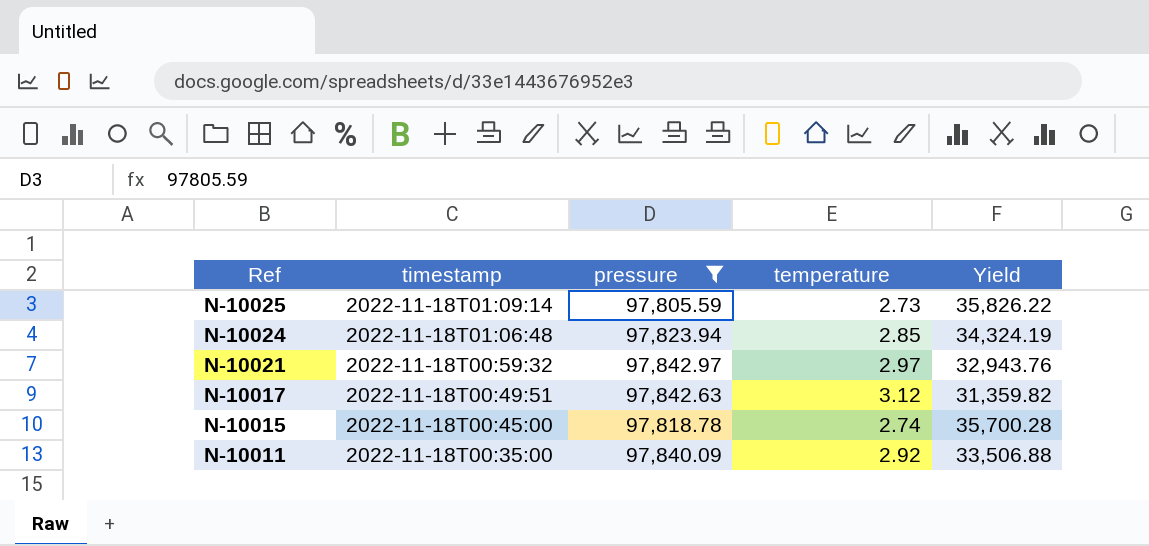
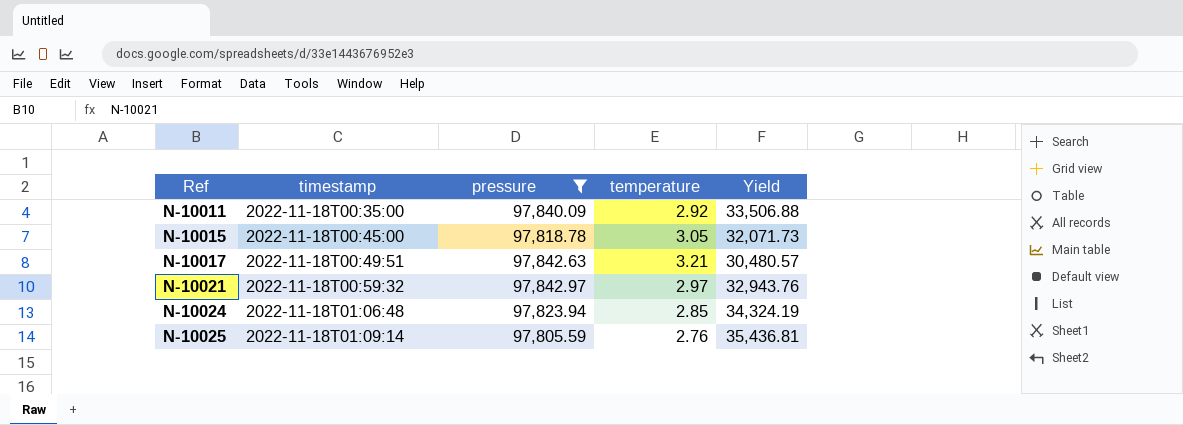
row order: Ref descending -> Ref ascending
N-10015 | temperature: 2.74 -> 3.05
N-10015 | Yield: 35,700.28 -> 32,071.73
N-10017 | temperature: 3.12 -> 3.21
N-10017 | Yield: 31,359.82 -> 30,480.57
N-10025 | temperature: 2.73 -> 2.76
N-10025 | Yield: 35,826.22 -> 35,436.81

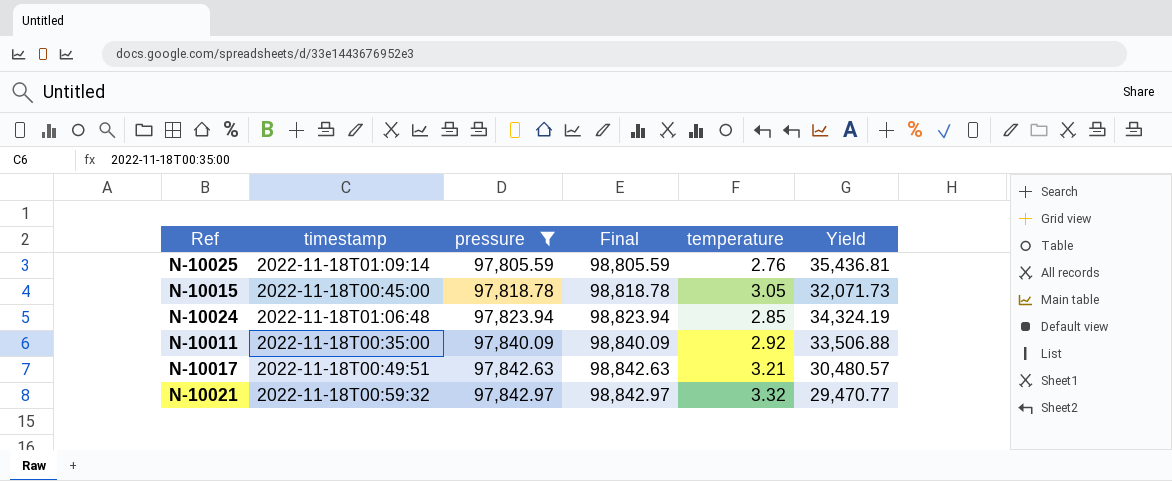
row order: Ref ascending -> pressure ascending
column Final | formula: none -> [pressure] + 1000
N-10021 | temperature: 2.97 -> 3.32
N-10021 | Yield: 32,943.76 -> 29,470.77

